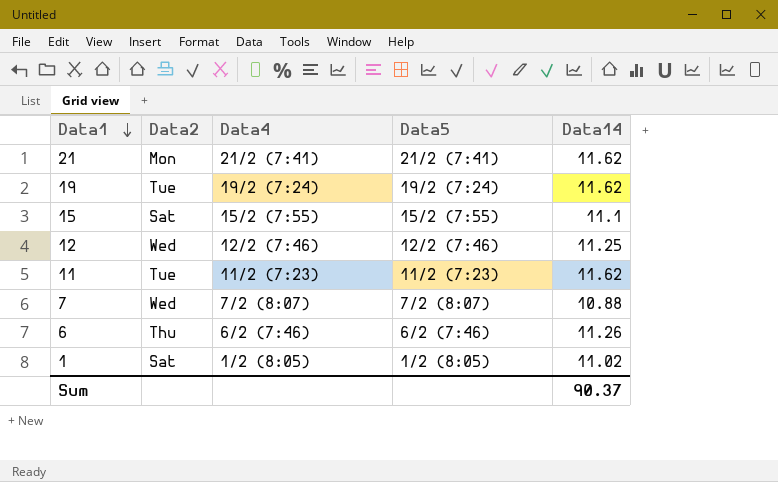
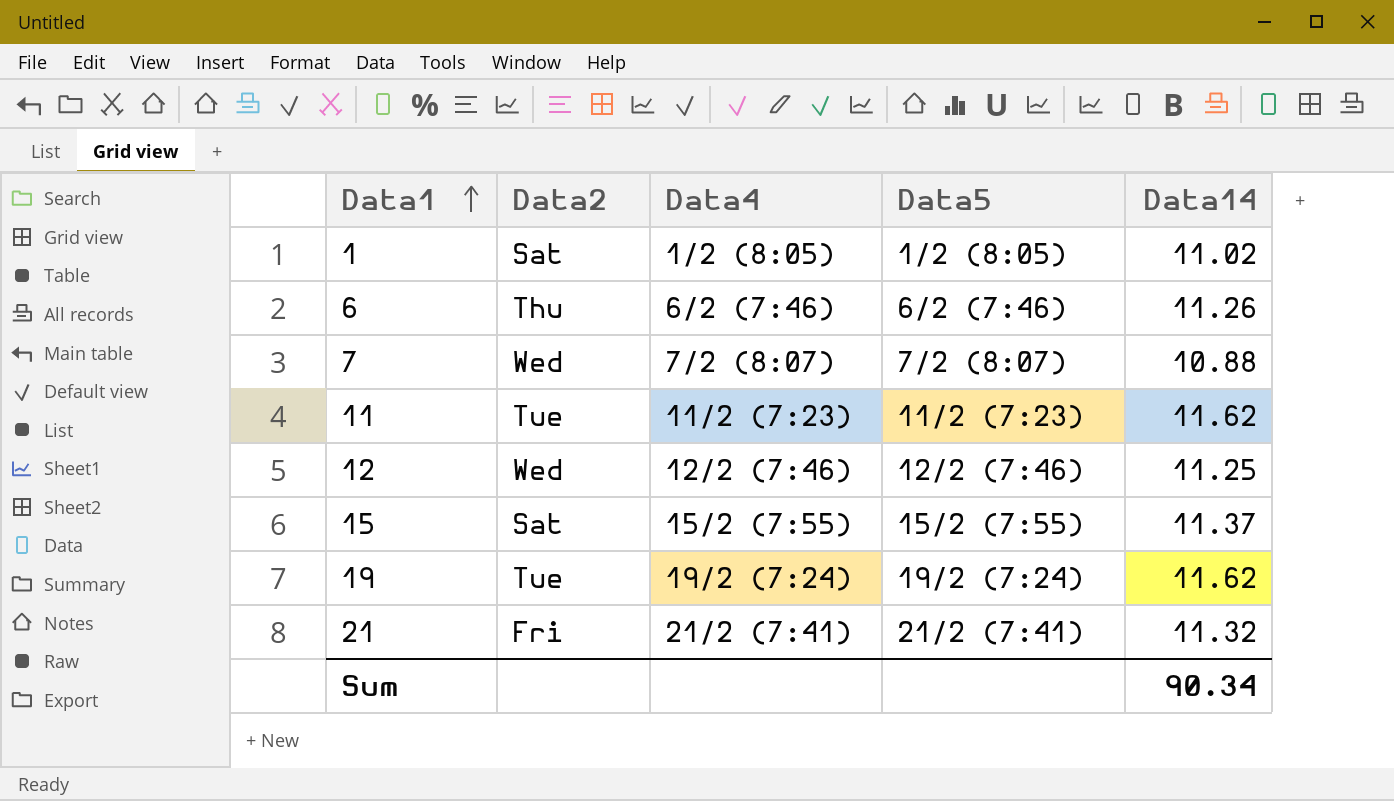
row order: Data1 descending -> Data1 ascending
15 | Data14: 11.1 -> 11.37
21 | Data2: Mon -> Fri
21 | Data14: 11.62 -> 11.32
Sum | Data14: 90.37 -> 90.34

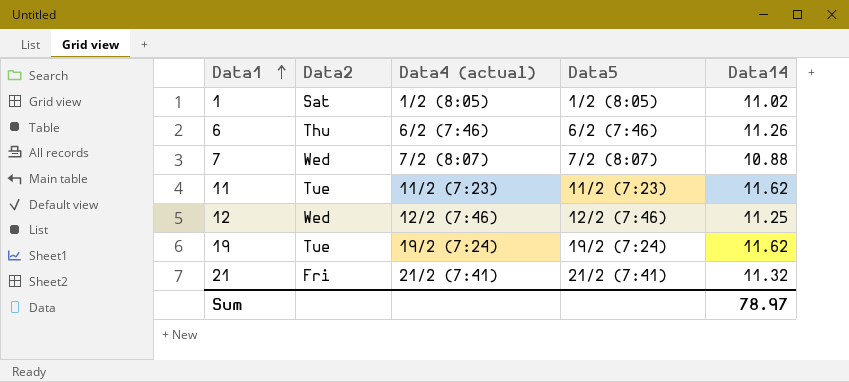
column name: Data4 -> Data4 (actual)
row 15: Sat | 15/2 (7:55) | 15/2 (7:55) | 11.37 -> none
Sum | Data14: 90.34 -> 78.97

